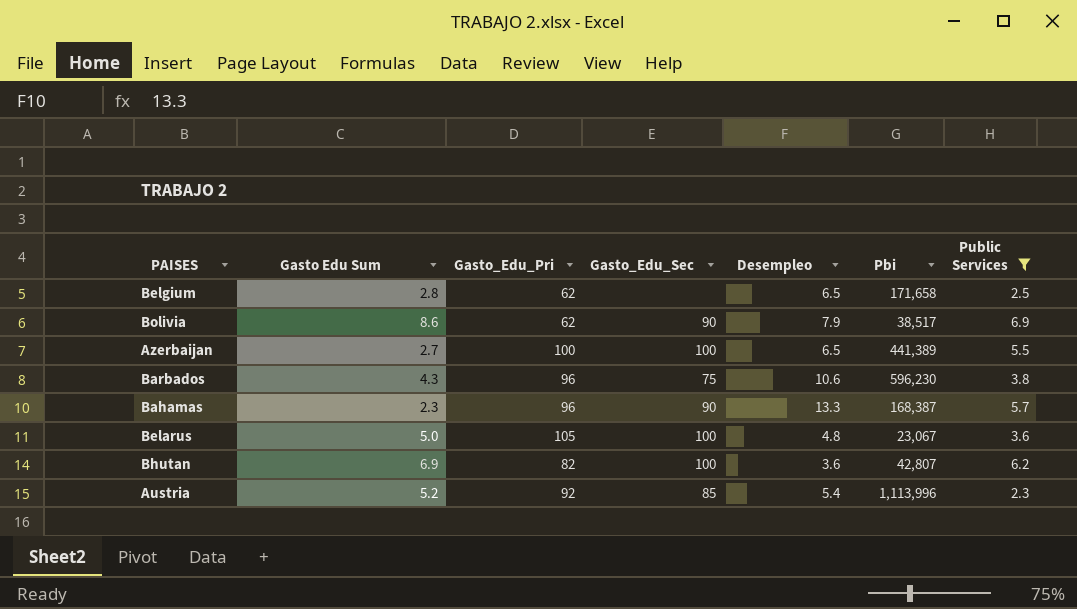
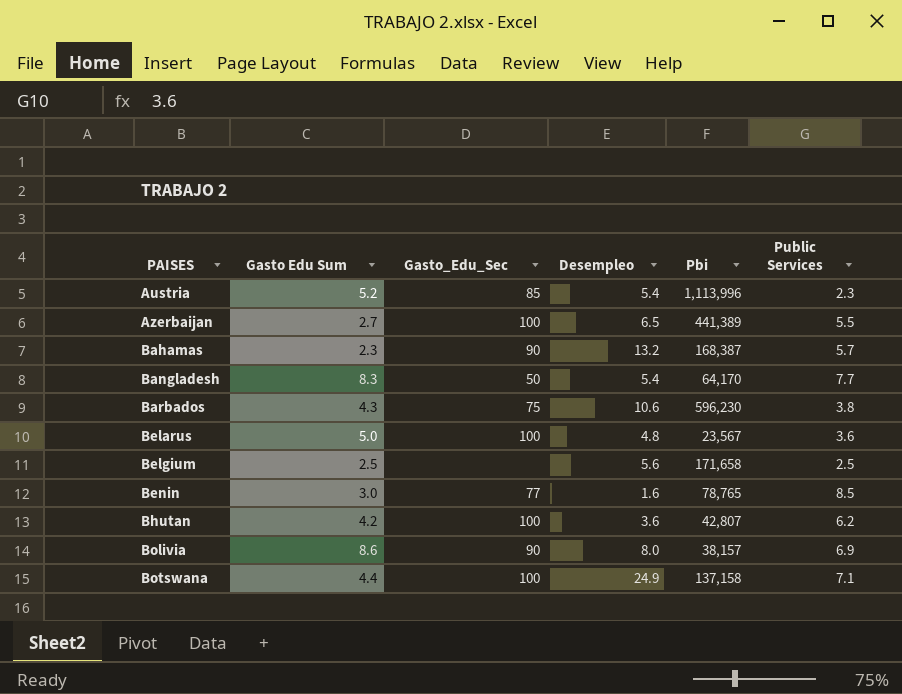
filter: Public Services <= 6.9 -> none
row order: none -> PAISES ascending
column Gasto_Edu_Pri | position: 3 -> none
Bahamas | Desempleo: 13.3 -> 13.2
Belarus | Pbi: 23,067 -> 23,567
Belgium | Gasto Edu Sum: 2.8 -> 2.5
Belgium | Desempleo: 6.5 -> 5.6
Bhutan | Gasto Edu Sum: 6.9 -> 4.2
Bolivia | Desempleo: 7.9 -> 8.0
Bolivia | Pbi: 38,517 -> 38,157

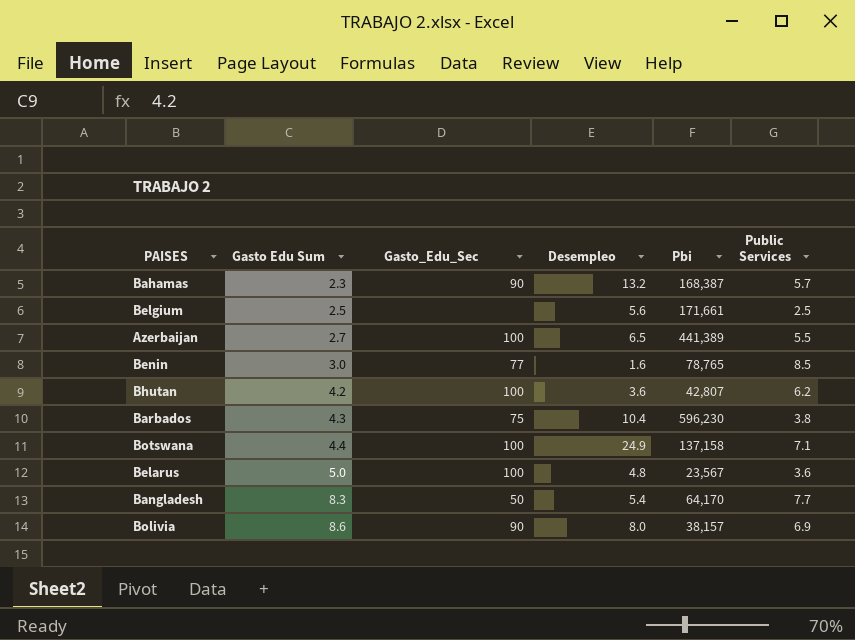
row order: PAISES ascending -> Gasto Edu Sum ascending
row Austria: 5.2 | 85 | 5.4 | 1,113,996 | 2.3 -> none
Belgium | Pbi: 171,658 -> 171,661
Barbados | Desempleo: 10.6 -> 10.4

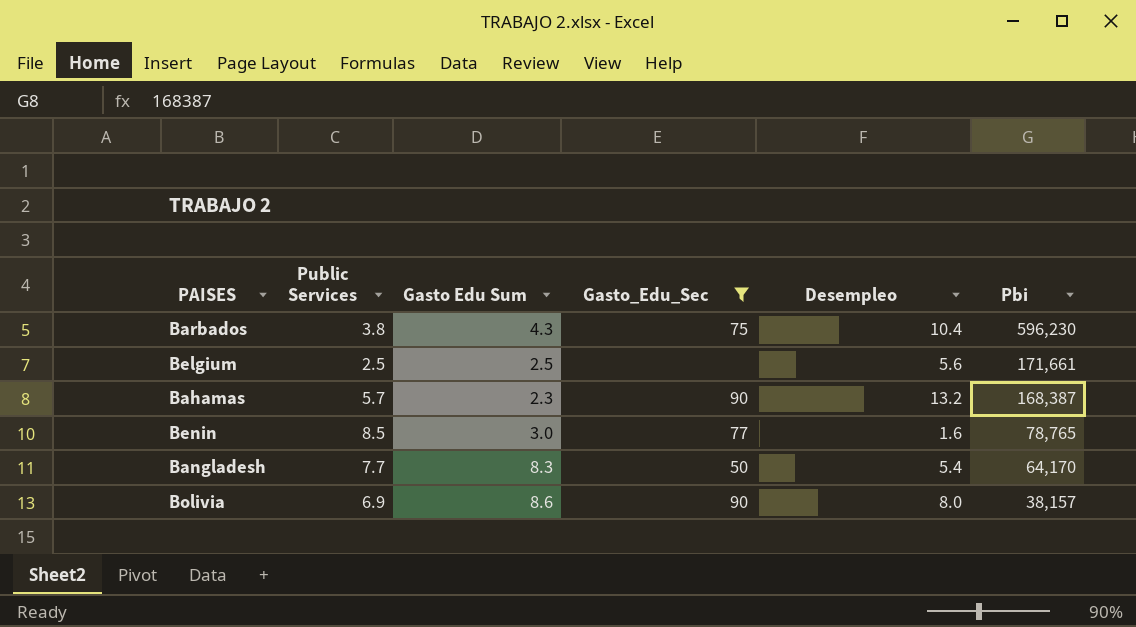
filter: none -> Gasto_Edu_Sec != 100
row order: Gasto Edu Sum ascending -> Pbi descending
column Public Services | position: 6 -> 2

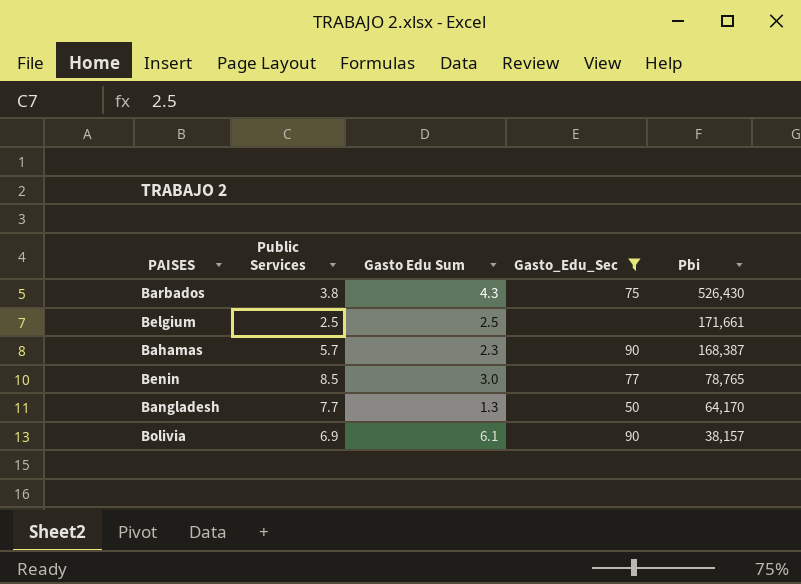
column Desempleo | position: 5 -> none
Barbados | Pbi: 596,230 -> 526,430
Bangladesh | Gasto Edu Sum: 8.3 -> 1.3
Bolivia | Gasto Edu Sum: 8.6 -> 6.1

